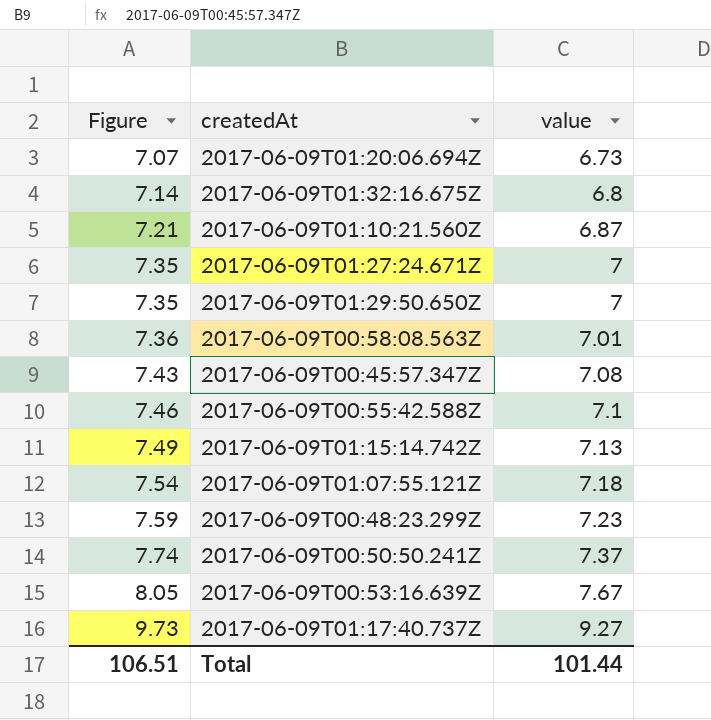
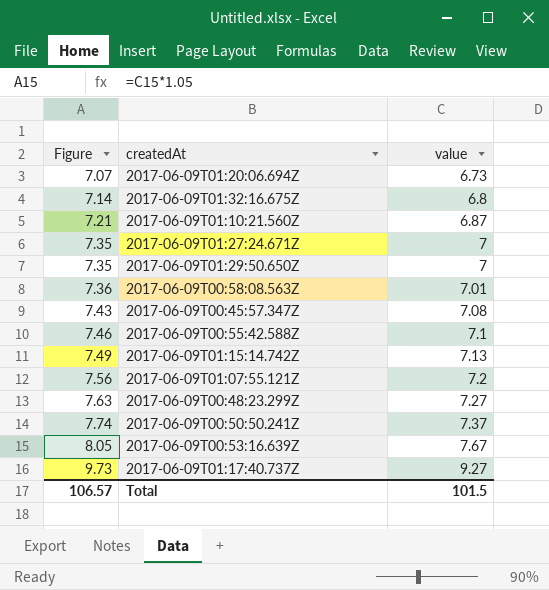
2017-06-09T01:07:55.121Z | Figure: 7.54 -> 7.56
2017-06-09T01:07:55.121Z | value: 7.18 -> 7.2
2017-06-09T00:48:23.299Z | Figure: 7.59 -> 7.63
2017-06-09T00:48:23.299Z | value: 7.23 -> 7.27
Total | Figure: 106.51 -> 106.57
Total | value: 101.44 -> 101.5

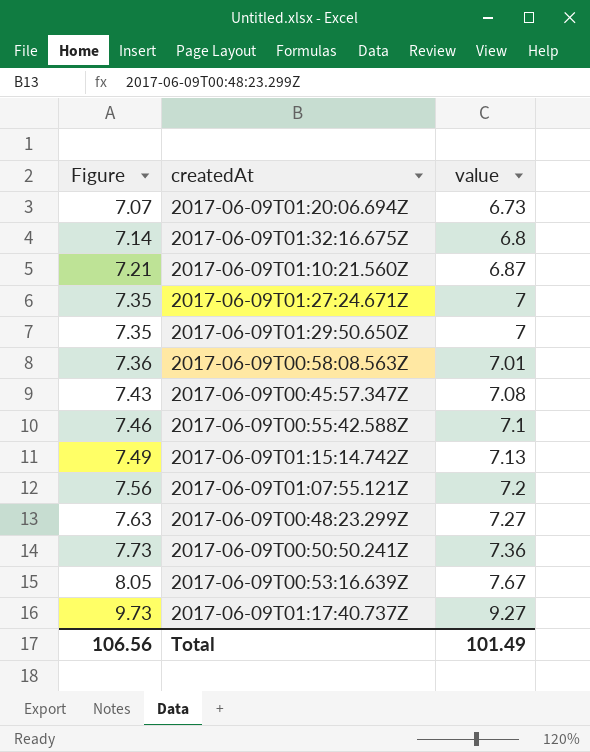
2017-06-09T00:50:50.241Z | Figure: 7.74 -> 7.73
2017-06-09T00:50:50.241Z | value: 7.37 -> 7.36
Total | Figure: 106.57 -> 106.56
Total | value: 101.5 -> 101.49

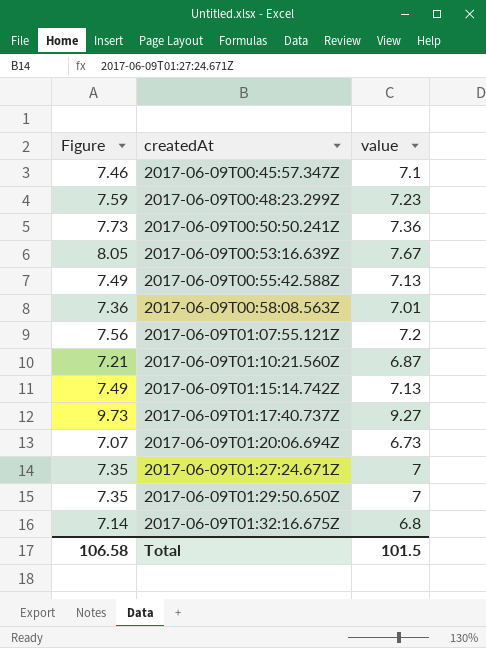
row order: Figure ascending -> createdAt ascending
2017-06-09T00:45:57.347Z | Figure: 7.43 -> 7.46
2017-06-09T00:45:57.347Z | value: 7.08 -> 7.1
2017-06-09T00:48:23.299Z | Figure: 7.63 -> 7.59
2017-06-09T00:48:23.299Z | value: 7.27 -> 7.23
2017-06-09T00:55:42.588Z | Figure: 7.46 -> 7.49
2017-06-09T00:55:42.588Z | value: 7.1 -> 7.13
Total | Figure: 106.56 -> 106.58
Total | value: 101.49 -> 101.5

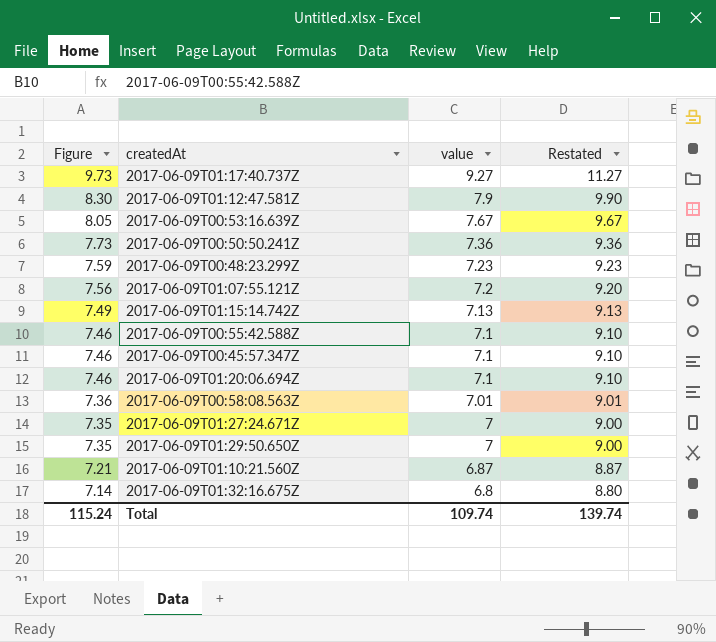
row order: createdAt ascending -> Figure descending
column Restated | formula: none -> [value] + 2
row 2017-06-09T01:12:47.581Z: none -> 8.30 | 7.9 | 9.90
2017-06-09T00:55:42.588Z | Figure: 7.49 -> 7.46
2017-06-09T00:55:42.588Z | value: 7.13 -> 7.1
2017-06-09T01:20:06.694Z | Figure: 7.07 -> 7.46
2017-06-09T01:20:06.694Z | value: 6.73 -> 7.1
Total | Figure: 106.58 -> 115.24
Total | value: 101.5 -> 109.74

